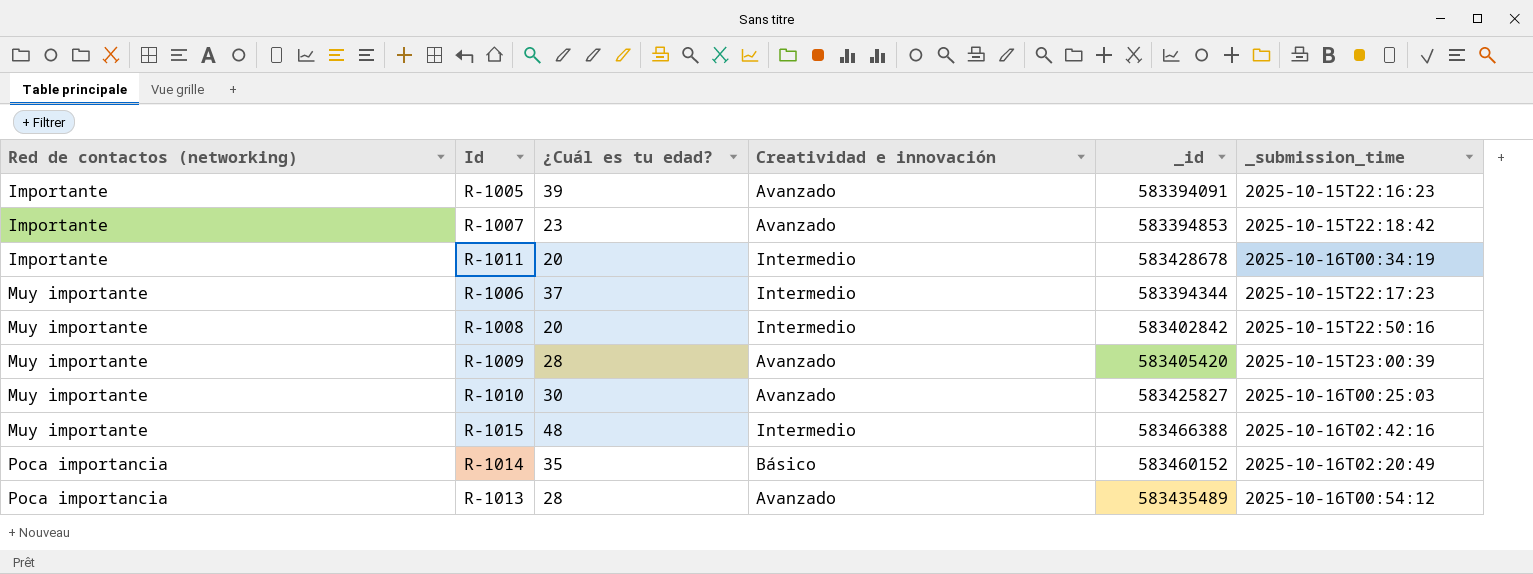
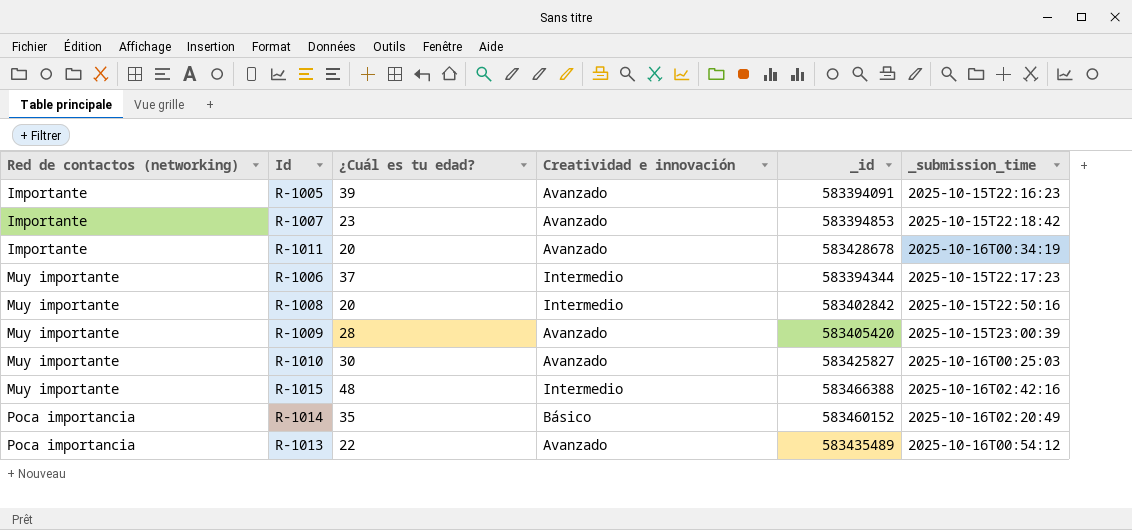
R-1011 | Creatividad e innovación: Intermedio -> Avanzado
R-1013 | ¿Cuál es tu edad?: 28 -> 22

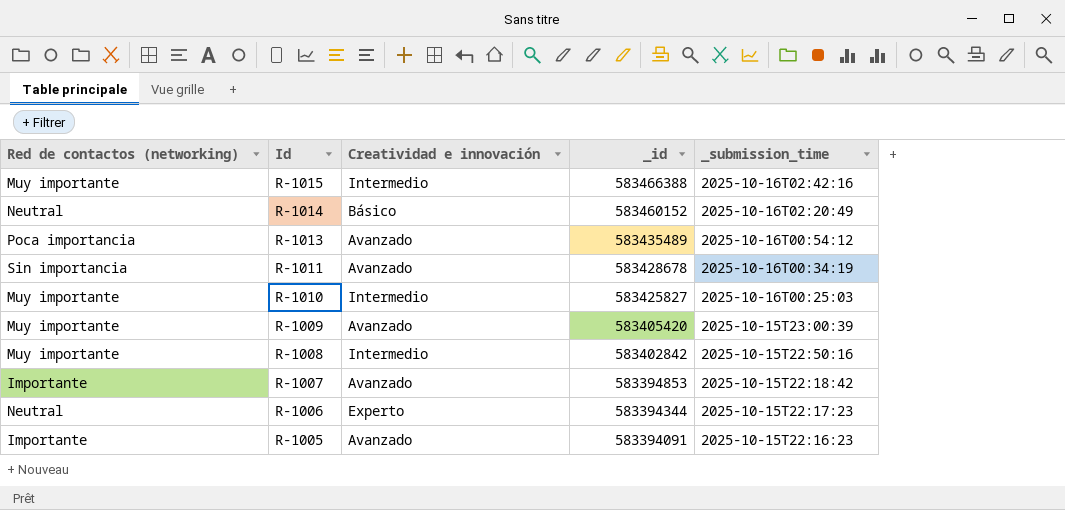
row order: Red de contactos (networking) ascending -> Id descending
column ¿Cuál es tu edad? | position: 3 -> none
R-1014 | Red de contactos (networking): Poca importancia -> Neutral
R-1011 | Red de contactos (networking): Importante -> Sin importancia
R-1010 | Creatividad e innovación: Avanzado -> Intermedio
R-1006 | Red de contactos (networking): Muy importante -> Neutral
R-1006 | Creatividad e innovación: Intermedio -> Experto

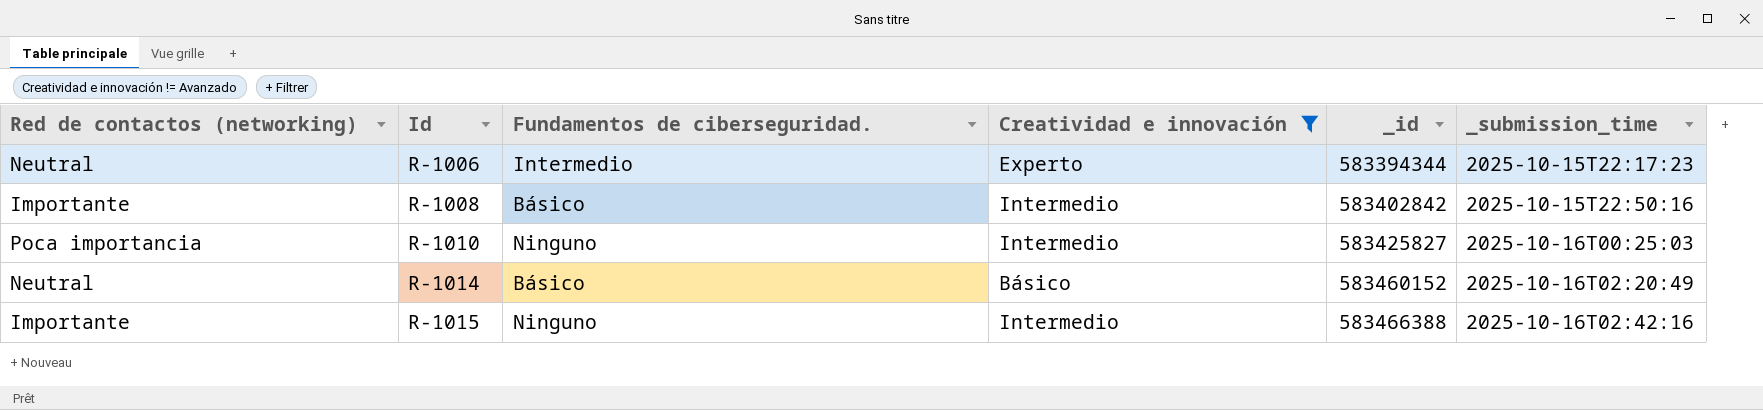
filter: none -> Creatividad e innovación != Avanzado
row order: Id descending -> Id ascending
column Fundamentos de ciberseguridad. | position: none -> 3
R-1008 | Red de contactos (networking): Muy importante -> Importante
R-1010 | Red de contactos (networking): Muy importante -> Poca importancia
R-1015 | Red de contactos (networking): Muy importante -> Importante

